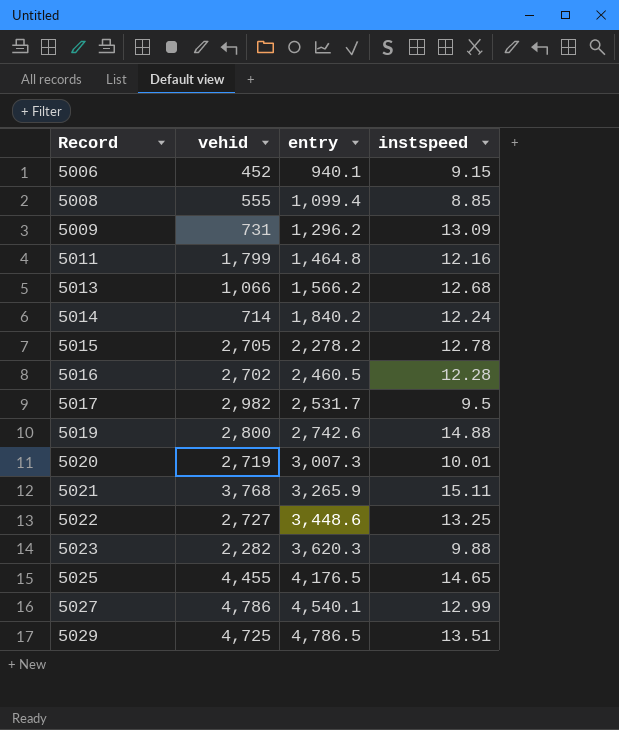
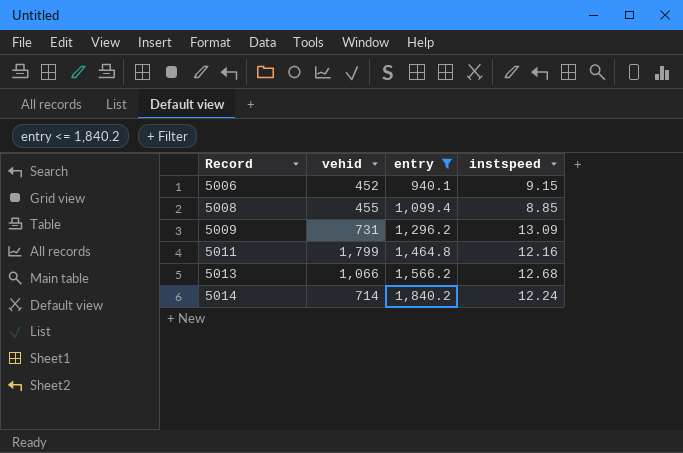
filter: none -> entry <= 1,840.2
5008 | vehid: 555 -> 455

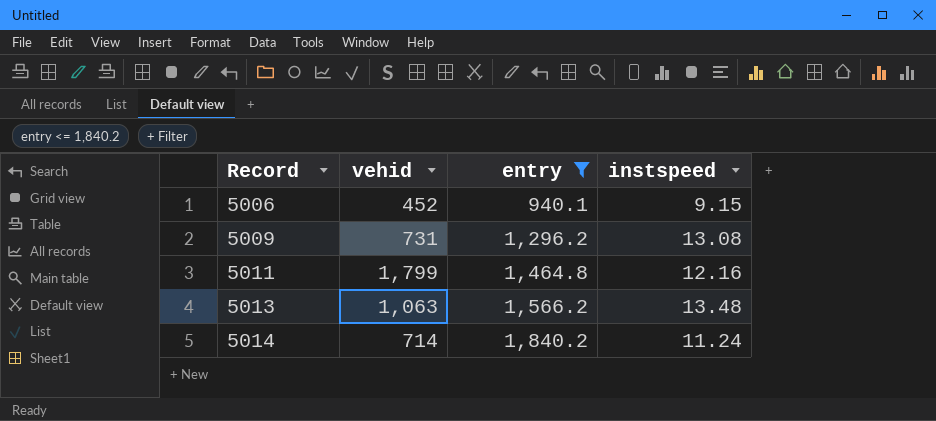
row 5008: 455 | 1,099.4 | 8.85 -> none
5009 | instspeed: 13.09 -> 13.08
5013 | vehid: 1,066 -> 1,063
5013 | instspeed: 12.68 -> 13.48
5014 | instspeed: 12.24 -> 11.24

